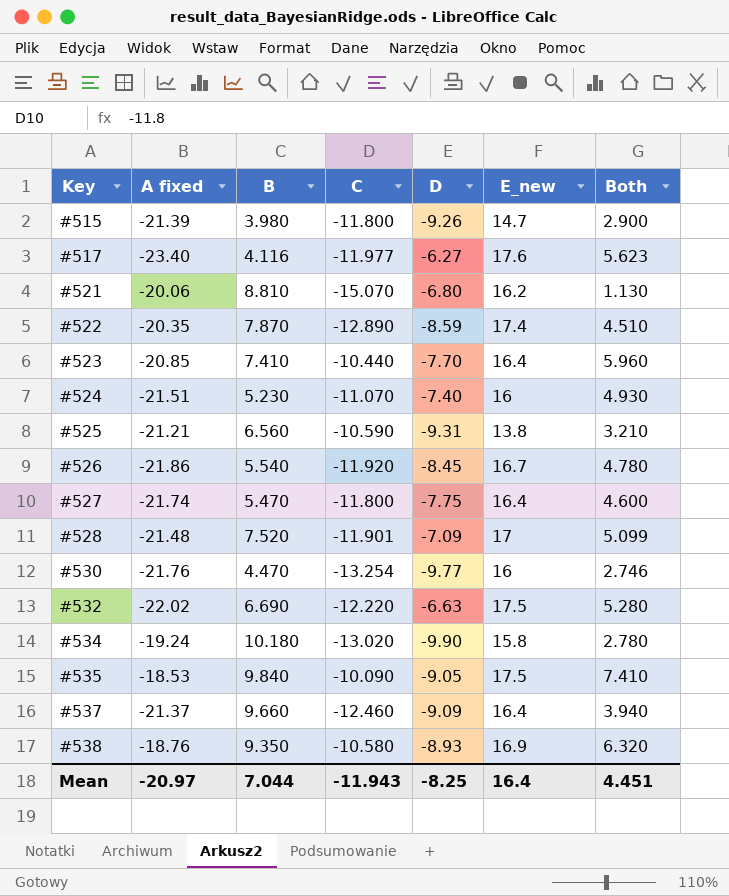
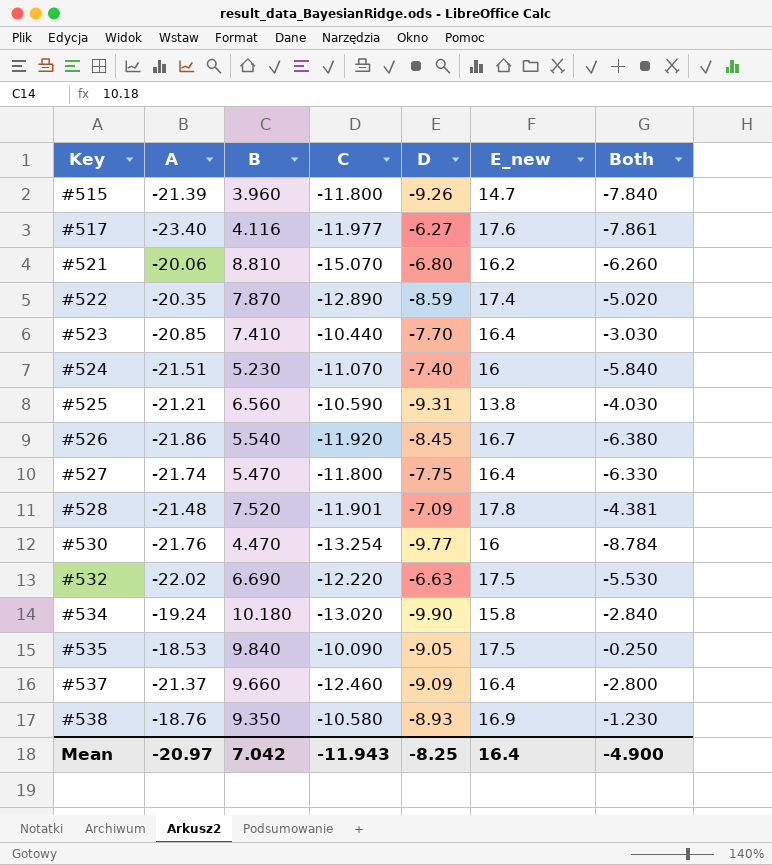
column name: A fixed -> A
column Both | formula: [C] + [E_new] -> [B] + [C]
#515 | B: 3.980 -> 3.960
#528 | E_new: 17 -> 17.8
Mean | B: 7.044 -> 7.042
Mean | Both: 4.451 -> -4.900

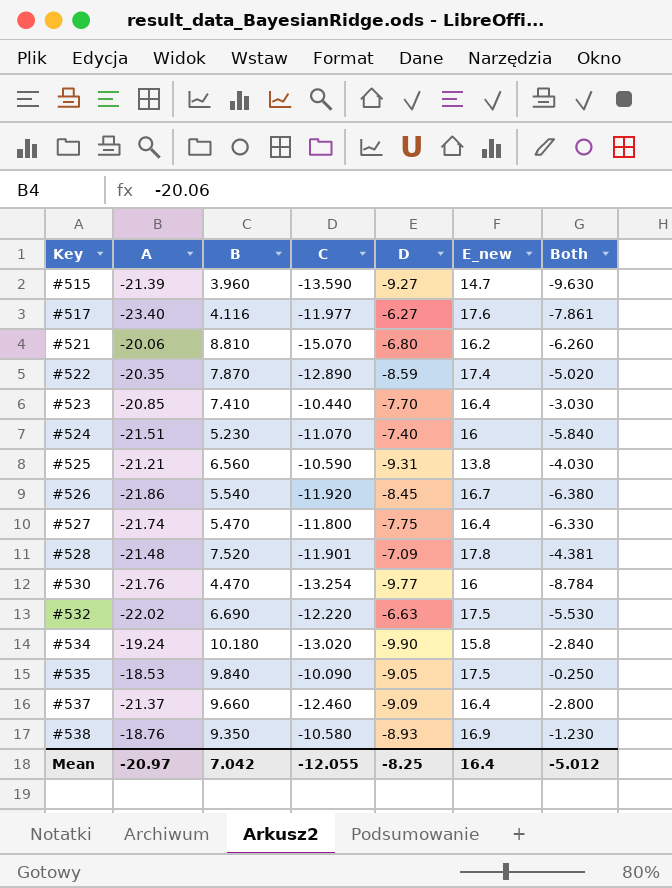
#515 | C: -11.800 -> -13.590
#515 | D: -9.26 -> -9.27
#515 | Both: -7.840 -> -9.630
Mean | C: -11.943 -> -12.055
Mean | Both: -4.900 -> -5.012

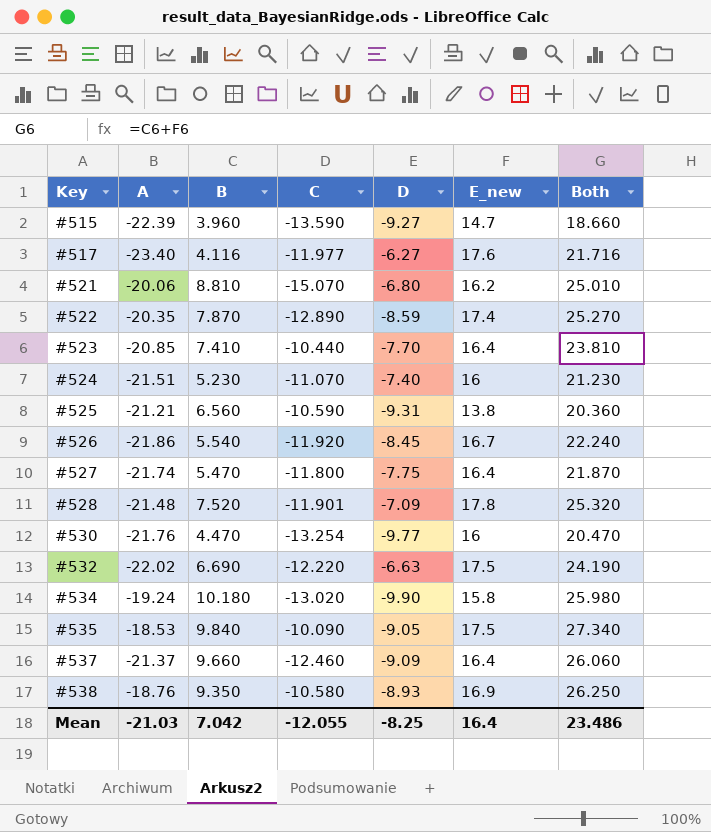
column Both | formula: [B] + [C] -> [B] + [E_new]
#515 | A: -21.39 -> -22.39
Mean | A: -20.97 -> -21.03
Mean | Both: -5.012 -> 23.486

